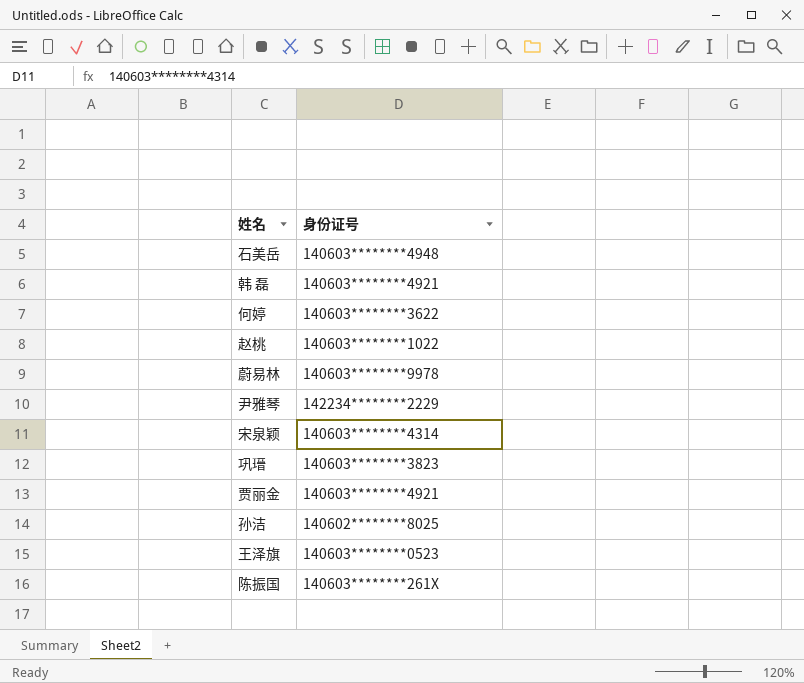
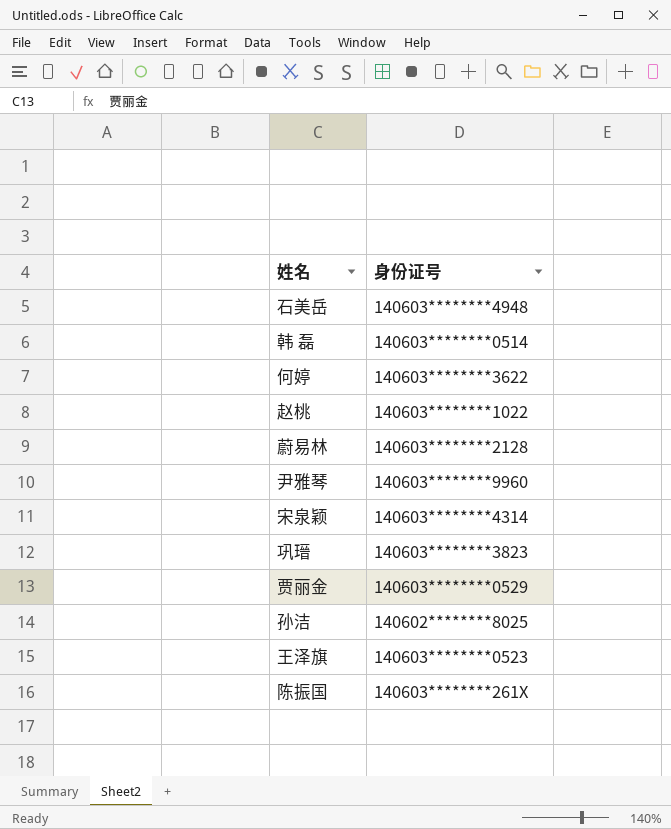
韩 磊 | 身份证号: 140603********4921 -> 140603********0514
蔚易林 | 身份证号: 140603********9978 -> 140603********2128
尹雅琴 | 身份证号: 142234********2229 -> 140603********9960
贾丽金 | 身份证号: 140603********4921 -> 140603********0529

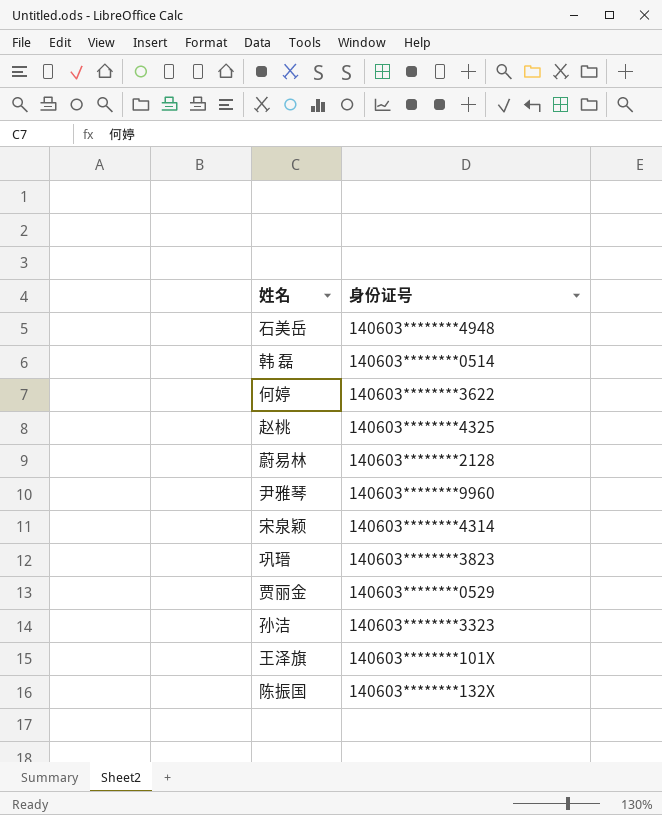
赵桃 | 身份证号: 140603********1022 -> 140603********4325
孙洁 | 身份证号: 140602********8025 -> 140603********3323
王泽旗 | 身份证号: 140603********0523 -> 140603********101X
陈振国 | 身份证号: 140603********261X -> 140603********132X

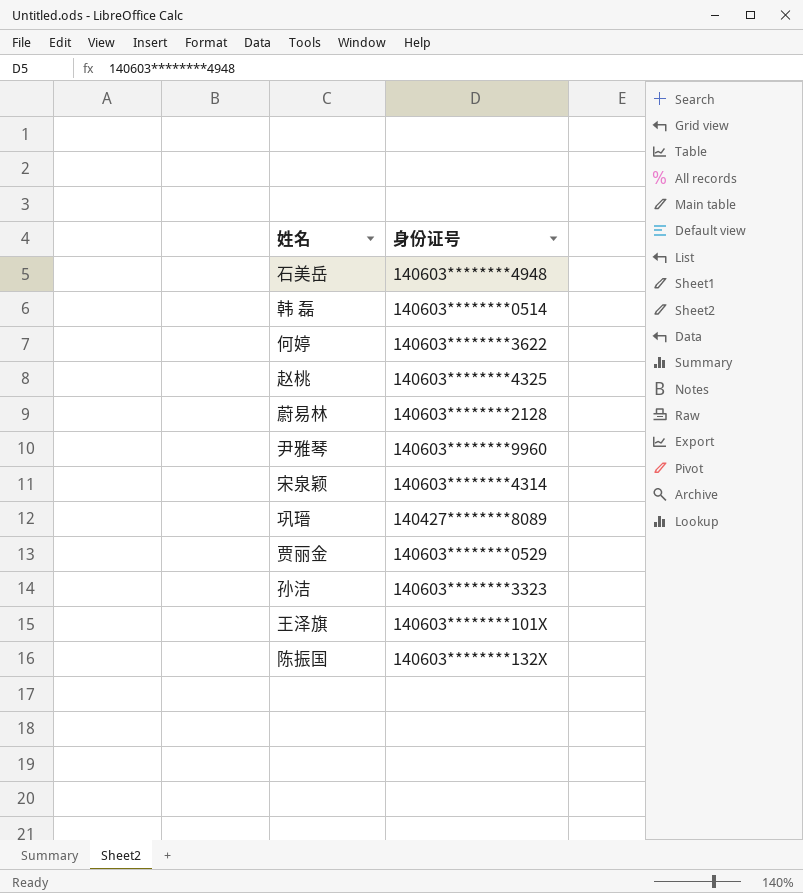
巩瑨 | 身份证号: 140603********3823 -> 140427********8089

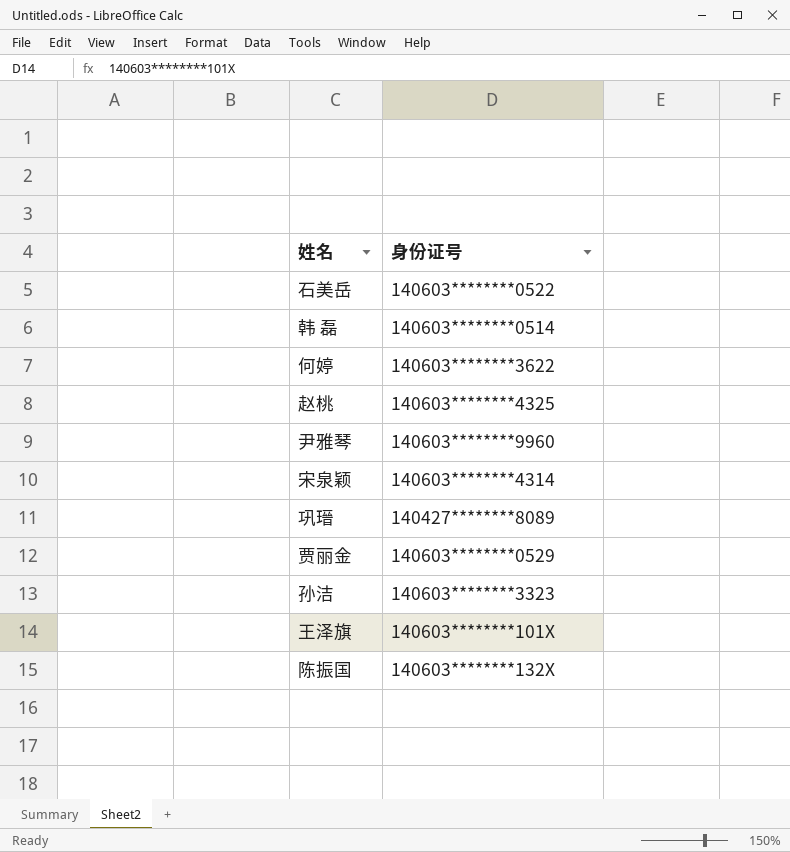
row 蔚易林: 140603********2128 -> none
石美岳 | 身份证号: 140603********4948 -> 140603********0522

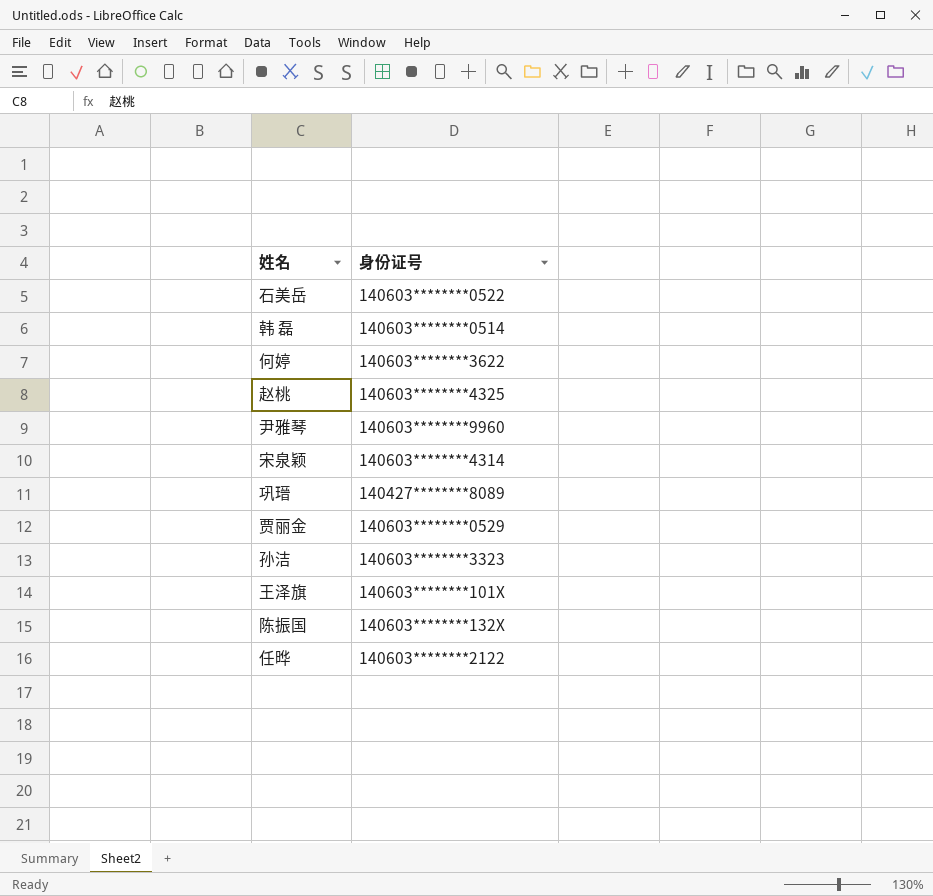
row 任晔: none -> 140603********2122

